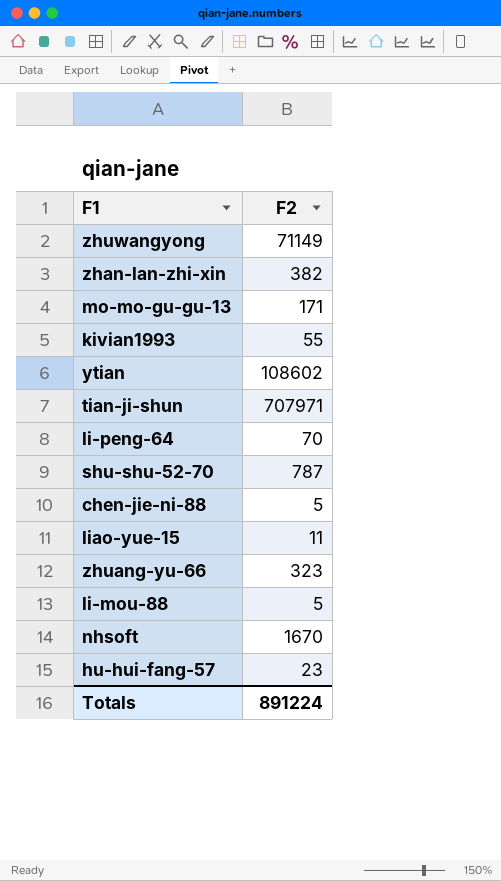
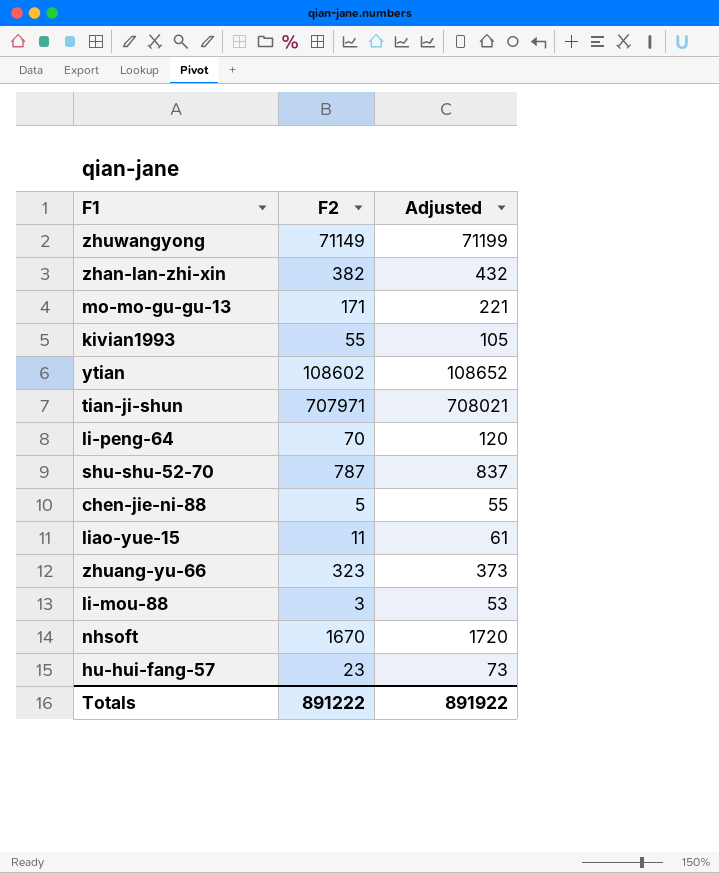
column Adjusted | formula: none -> [F2] + 50
li-mou-88 | F2: 5 -> 3
Totals | F2: 891224 -> 891222

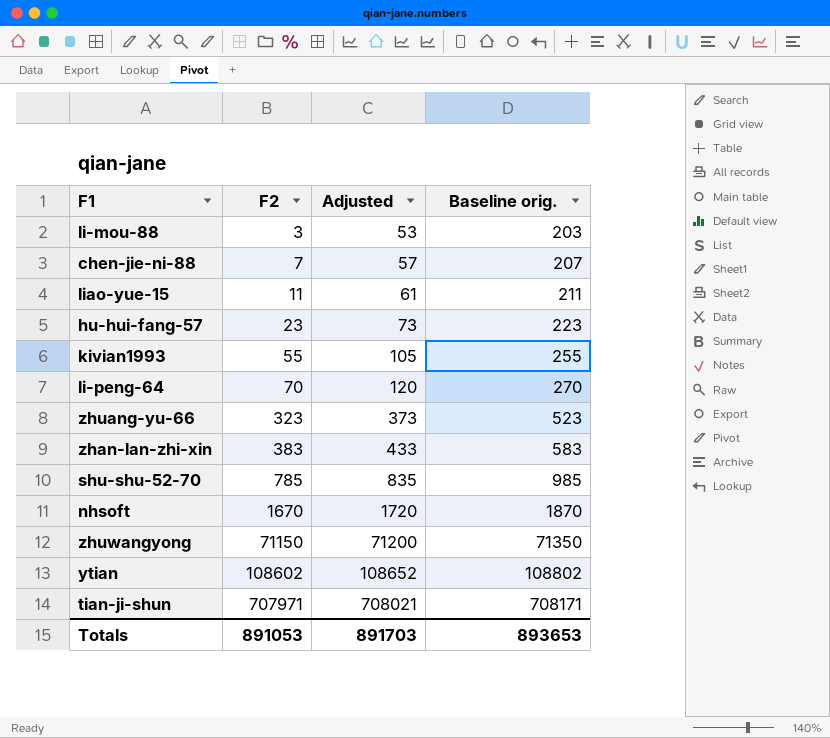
row order: none -> F2 ascending
column Baseline orig. | formula: none -> [F2] + 200
row mo-mo-gu-gu-13: 171 | 221 -> none
chen-jie-ni-88 | F2: 5 -> 7
chen-jie-ni-88 | Adjusted: 55 -> 57
zhan-lan-zhi-xin | F2: 382 -> 383
zhan-lan-zhi-xin | Adjusted: 432 -> 433
shu-shu-52-70 | F2: 787 -> 785
shu-shu-52-70 | Adjusted: 837 -> 835
zhuwangyong | F2: 71149 -> 71150
zhuwangyong | Adjusted: 71199 -> 71200
Totals | F2: 891222 -> 891053
Totals | Adjusted: 891922 -> 891703

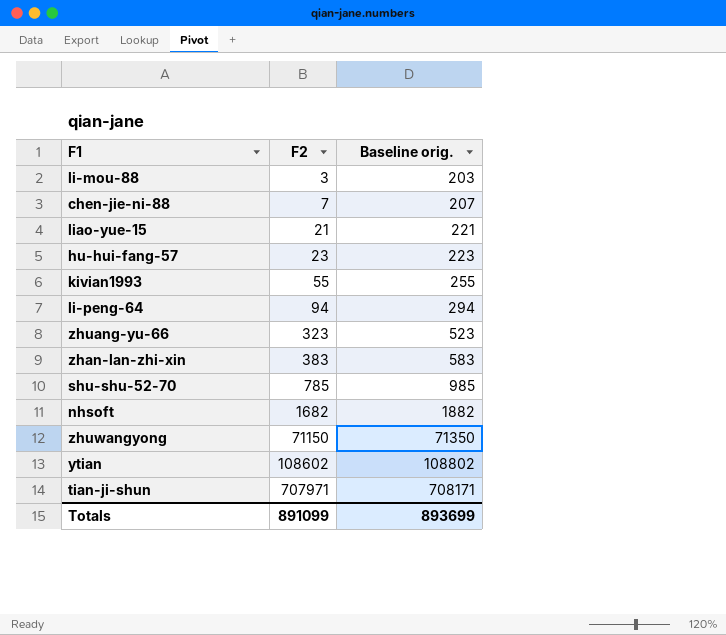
column Adjusted | formula: [F2] + 50 -> none
liao-yue-15 | F2: 11 -> 21
liao-yue-15 | Baseline orig.: 211 -> 221
li-peng-64 | F2: 70 -> 94
li-peng-64 | Baseline orig.: 270 -> 294
nhsoft | F2: 1670 -> 1682
nhsoft | Baseline orig.: 1870 -> 1882
Totals | F2: 891053 -> 891099
Totals | Baseline orig.: 893653 -> 893699

